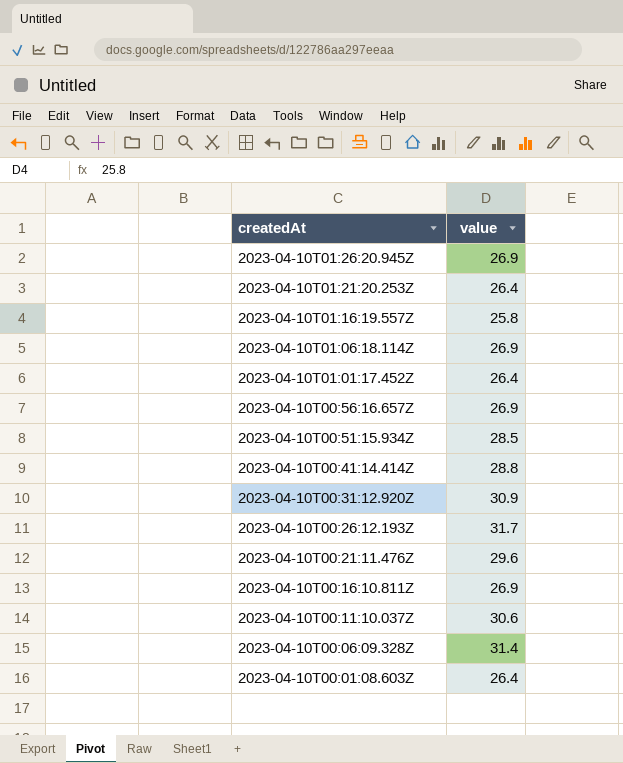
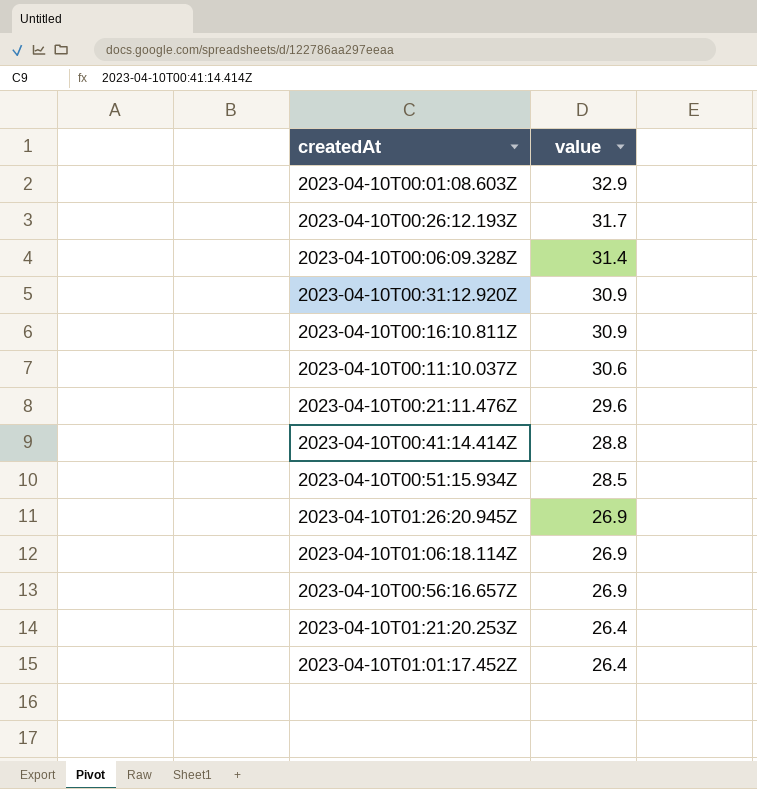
row order: createdAt descending -> value descending
row 2023-04-10T01:16:19.557Z: 25.8 -> none
2023-04-10T00:01:08.603Z | value: 26.4 -> 32.9
2023-04-10T00:16:10.811Z | value: 26.9 -> 30.9

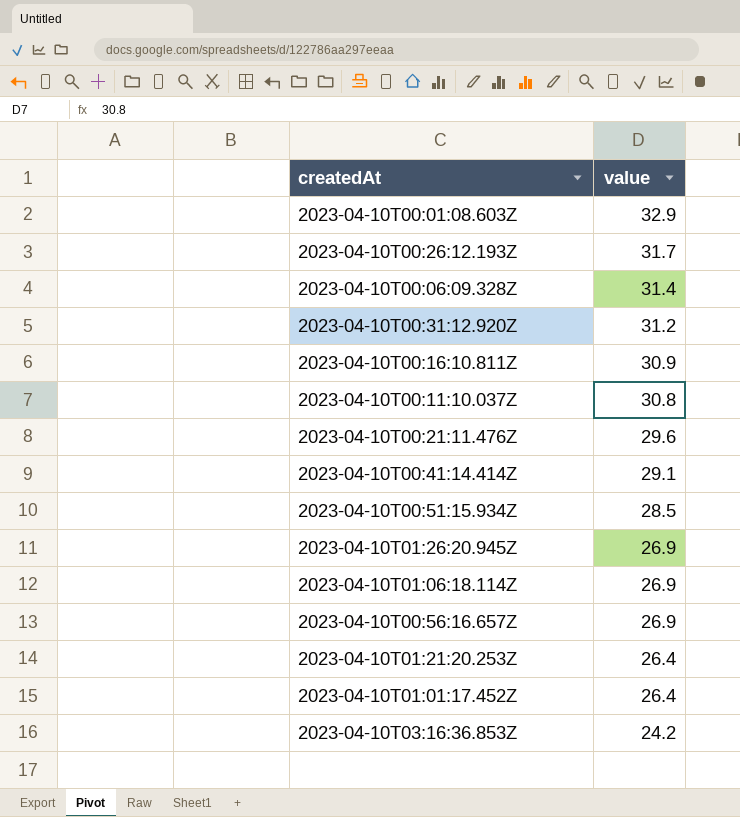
2023-04-10T00:31:12.920Z | value: 30.9 -> 31.2
2023-04-10T00:11:10.037Z | value: 30.6 -> 30.8
2023-04-10T00:41:14.414Z | value: 28.8 -> 29.1
row 2023-04-10T03:16:36.853Z: none -> 24.2

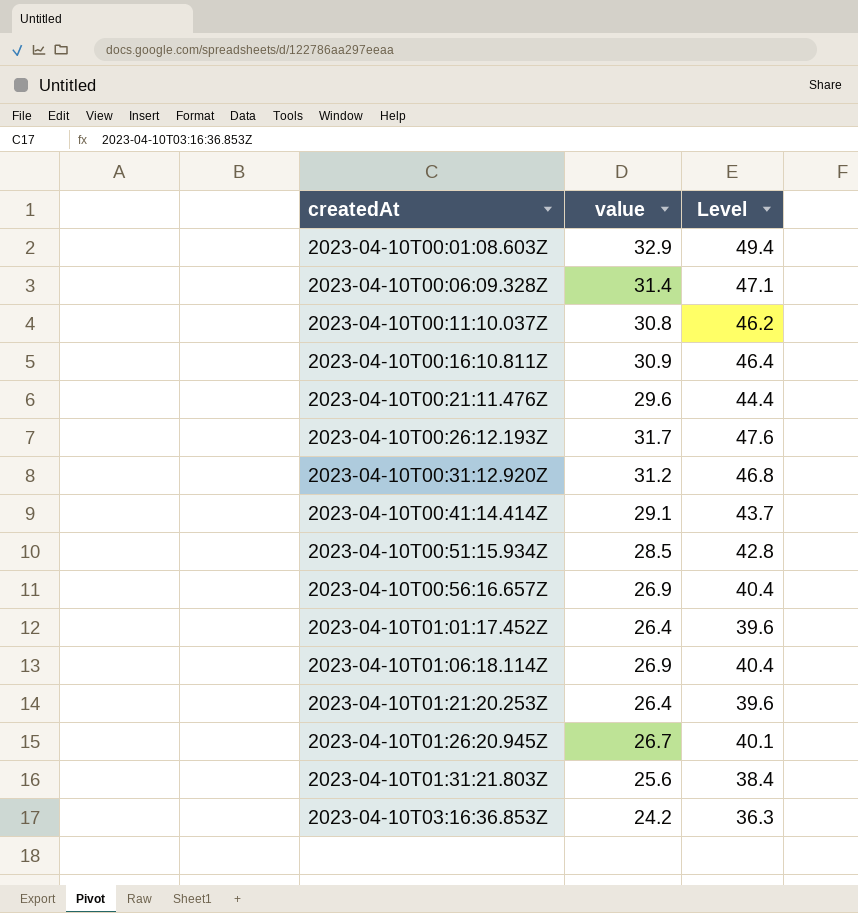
row order: value descending -> createdAt ascending
column Level | formula: none -> [value] * 1.5
2023-04-10T01:26:20.945Z | value: 26.9 -> 26.7
row 2023-04-10T01:31:21.803Z: none -> 25.6 | 38.4

